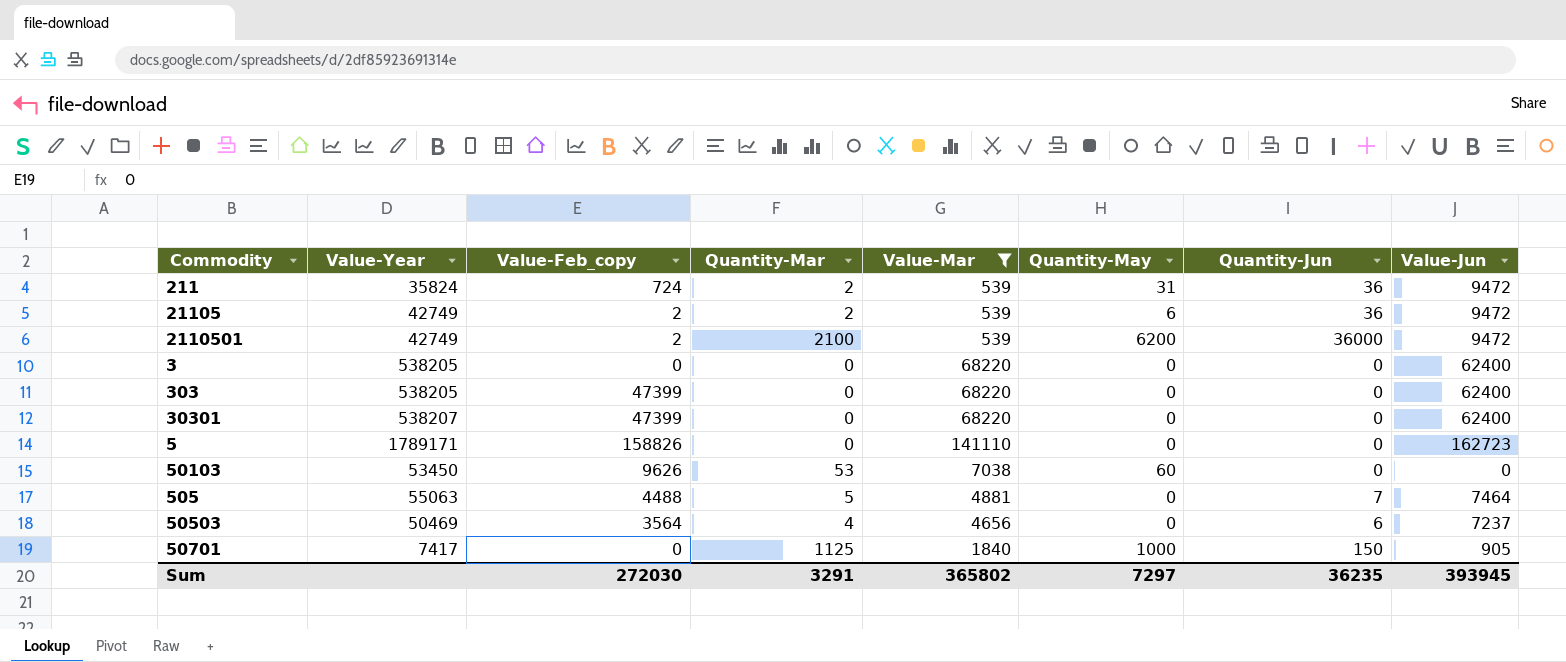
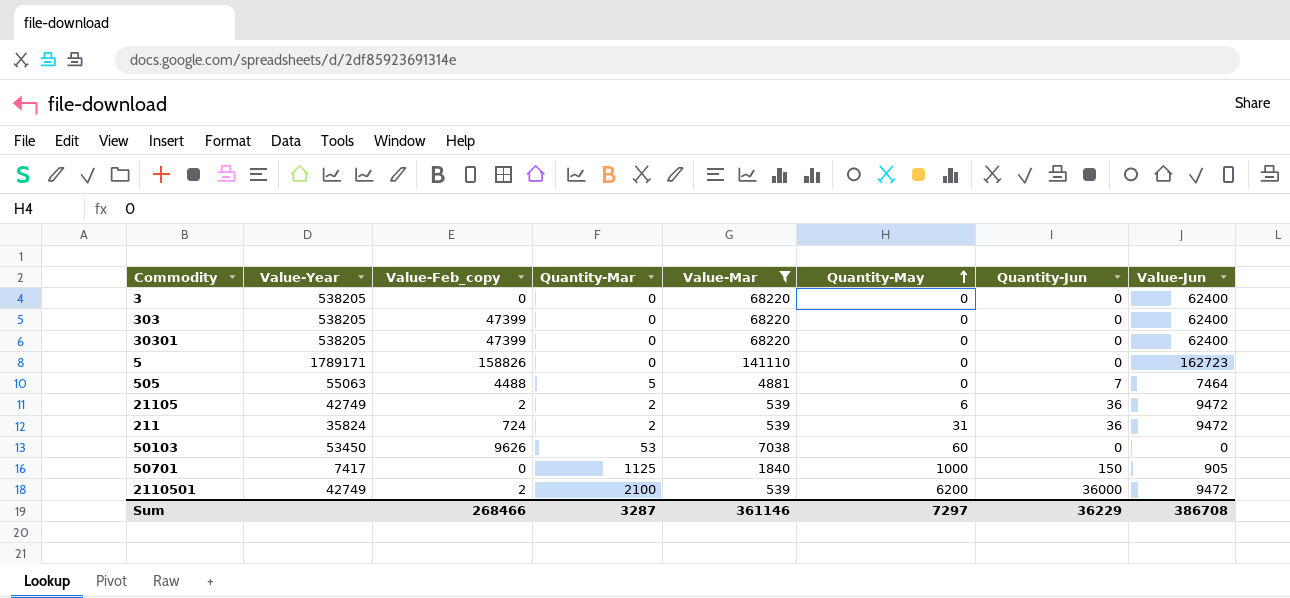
row order: none -> Quantity-May ascending
row 50503: 50469 | 3564 | 4 | 4656 | 0 | 6 | 7237 -> none
30301 | Value-Year: 538207 -> 538205
Sum | Value-Feb_copy: 272030 -> 268466
Sum | Quantity-Mar: 3291 -> 3287
Sum | Value-Mar: 365802 -> 361146
Sum | Quantity-Jun: 36235 -> 36229
Sum | Value-Jun: 393945 -> 386708

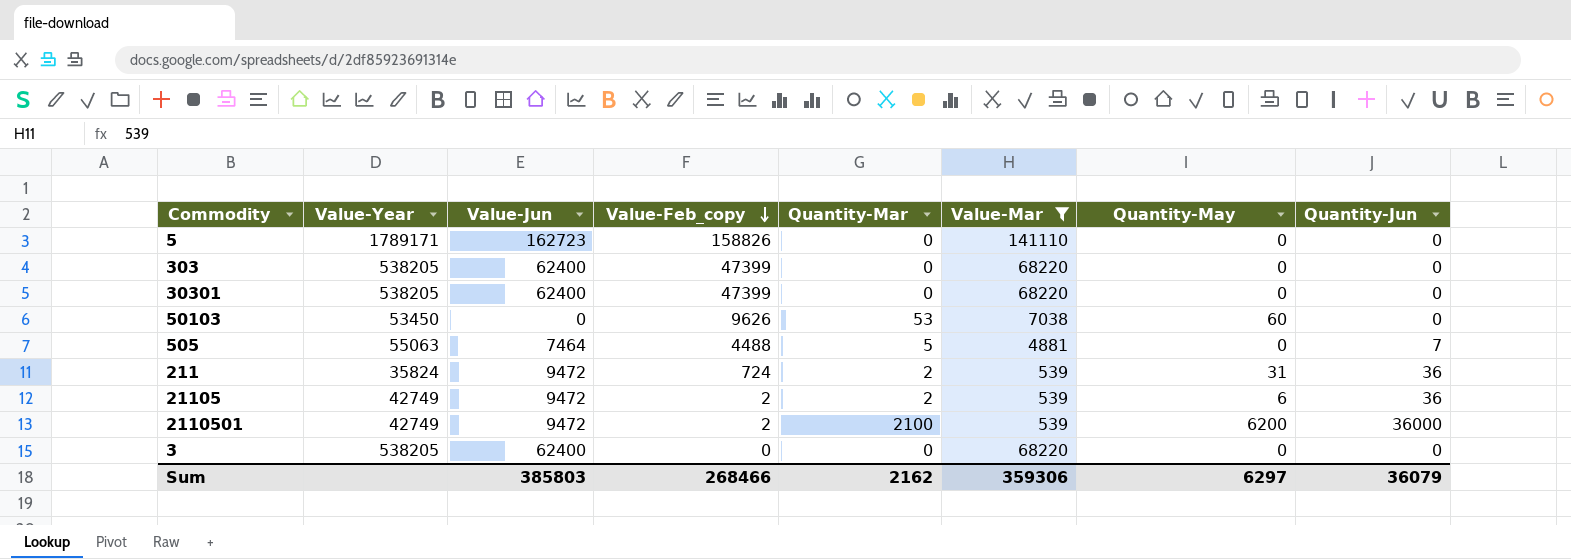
row order: Quantity-May ascending -> Value-Feb_copy descending
column Value-Jun | position: 8 -> 3
row 50701: 7417 | 0 | 1125 | 1840 | 1000 | 150 | 905 -> none
Sum | Value-Jun: 386708 -> 385803
Sum | Quantity-Mar: 3287 -> 2162
Sum | Value-Mar: 361146 -> 359306
Sum | Quantity-May: 7297 -> 6297
Sum | Quantity-Jun: 36229 -> 36079

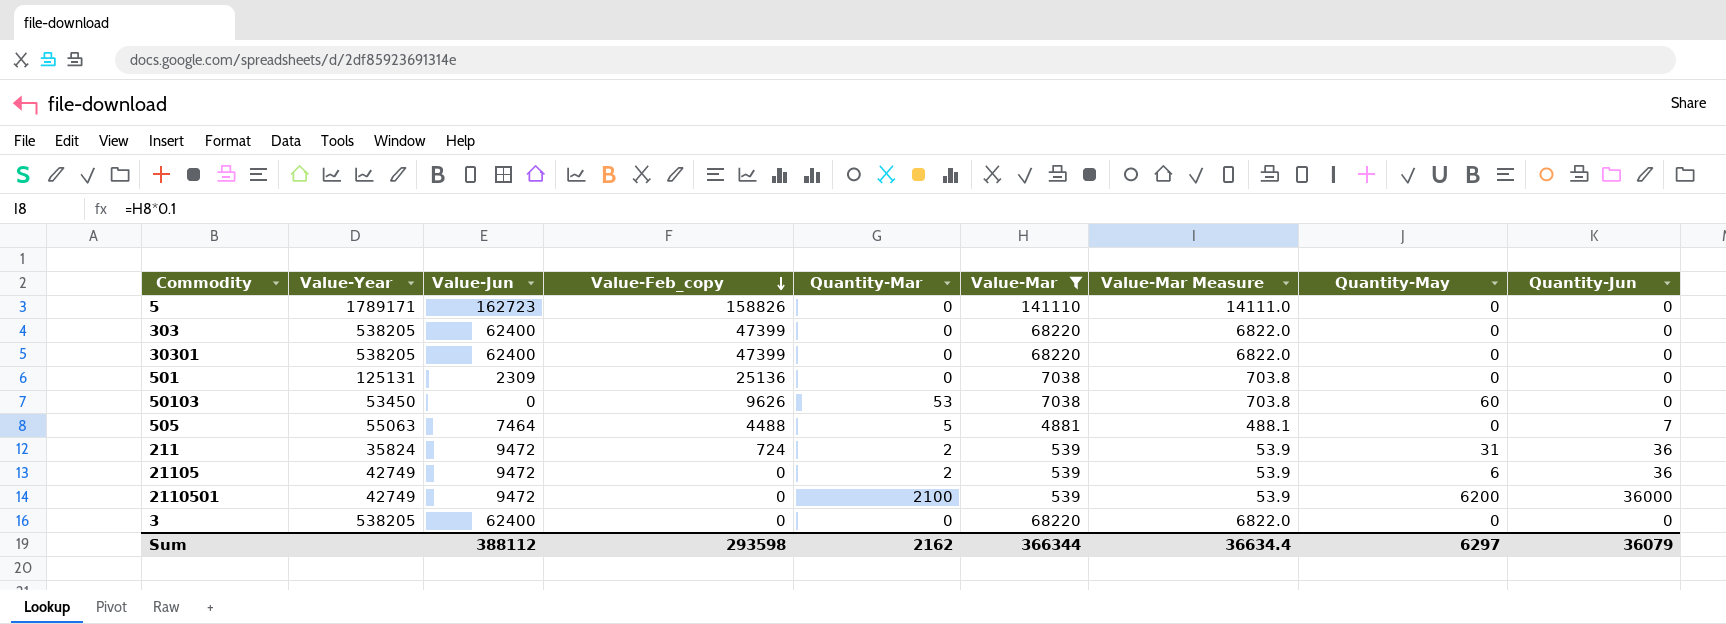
column Value-Mar Measure | formula: none -> [Value-Mar] * 0.1
row 501: none -> 125131 | 2309 | 25136 | 0 | 7038 | 703.8 | 0 | 0
21105 | Value-Feb_copy: 2 -> 0
2110501 | Value-Feb_copy: 2 -> 0
Sum | Value-Jun: 385803 -> 388112
Sum | Value-Feb_copy: 268466 -> 293598
Sum | Value-Mar: 359306 -> 366344

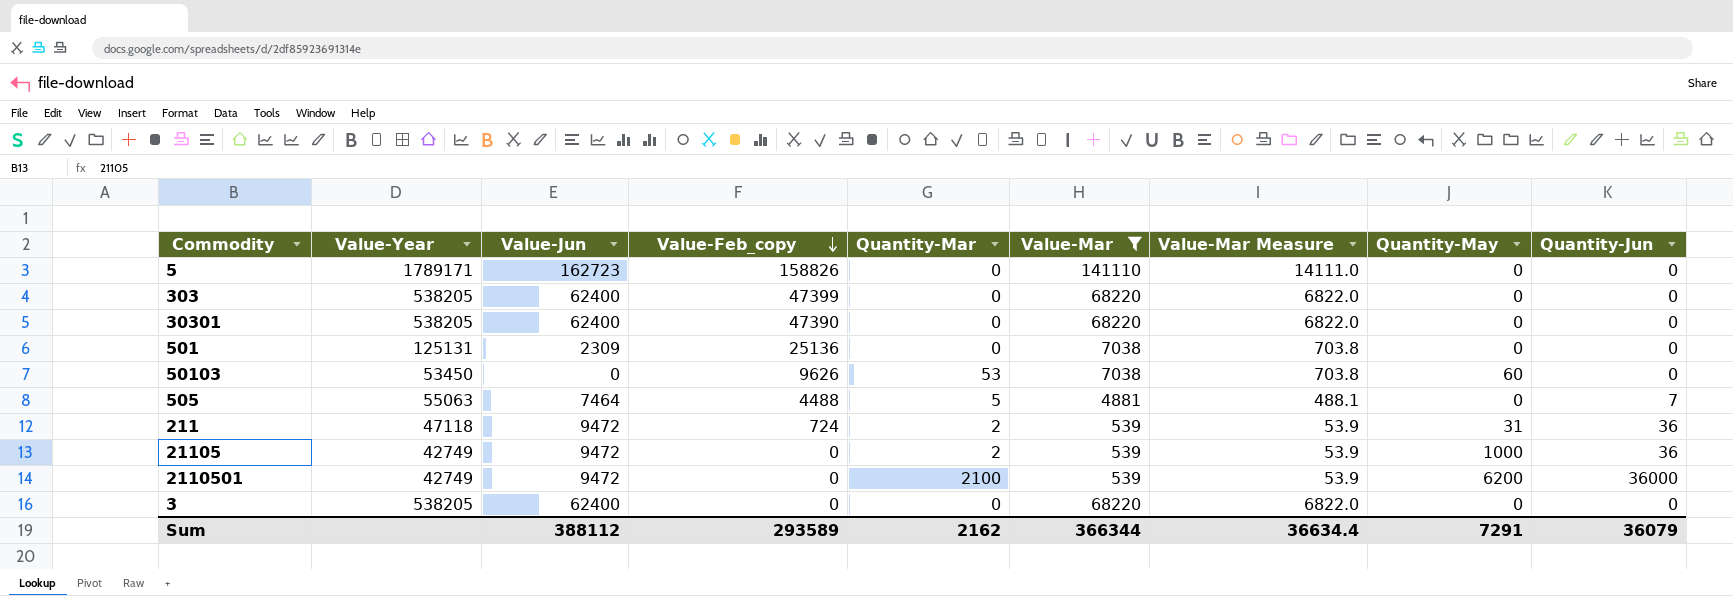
30301 | Value-Feb_copy: 47399 -> 47390
211 | Value-Year: 35824 -> 47118
21105 | Quantity-May: 6 -> 1000
Sum | Value-Feb_copy: 293598 -> 293589
Sum | Quantity-May: 6297 -> 7291

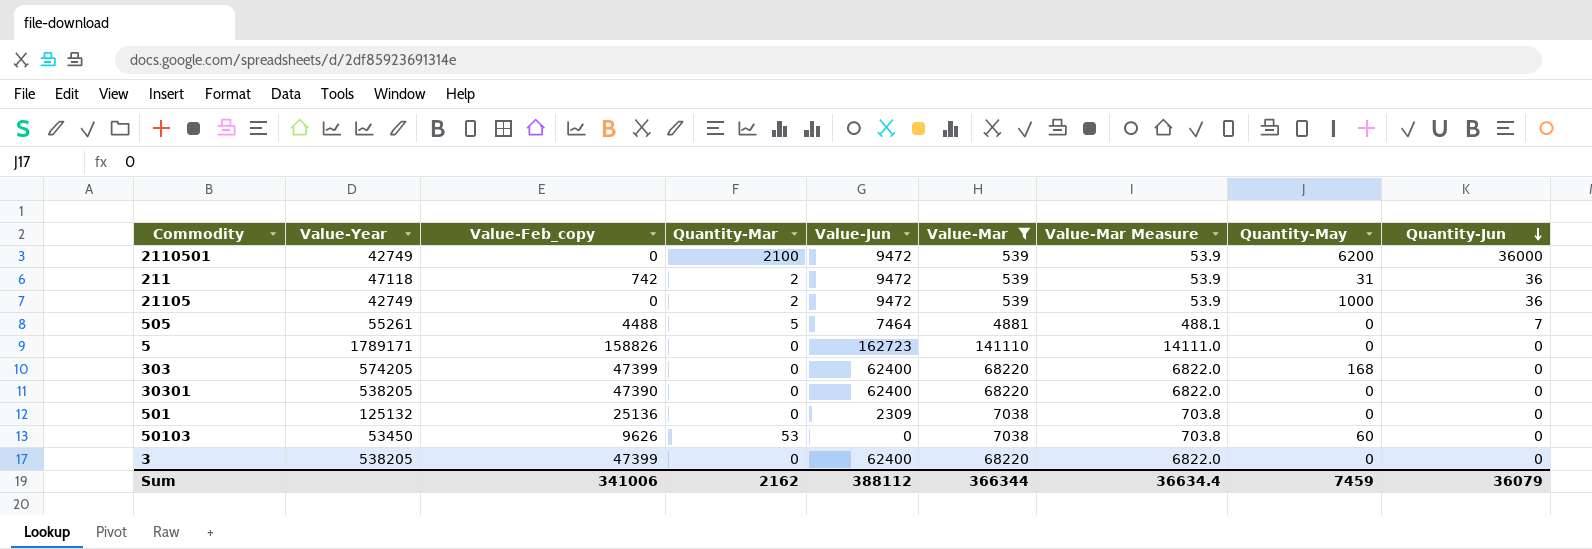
row order: Value-Feb_copy descending -> Quantity-Jun descending
column Value-Jun | position: 3 -> 5
211 | Value-Feb_copy: 724 -> 742
505 | Value-Year: 55063 -> 55261
303 | Value-Year: 538205 -> 574205
303 | Quantity-May: 0 -> 168
501 | Value-Year: 125131 -> 125132
3 | Value-Feb_copy: 0 -> 47399
Sum | Value-Feb_copy: 293589 -> 341006
Sum | Quantity-May: 7291 -> 7459

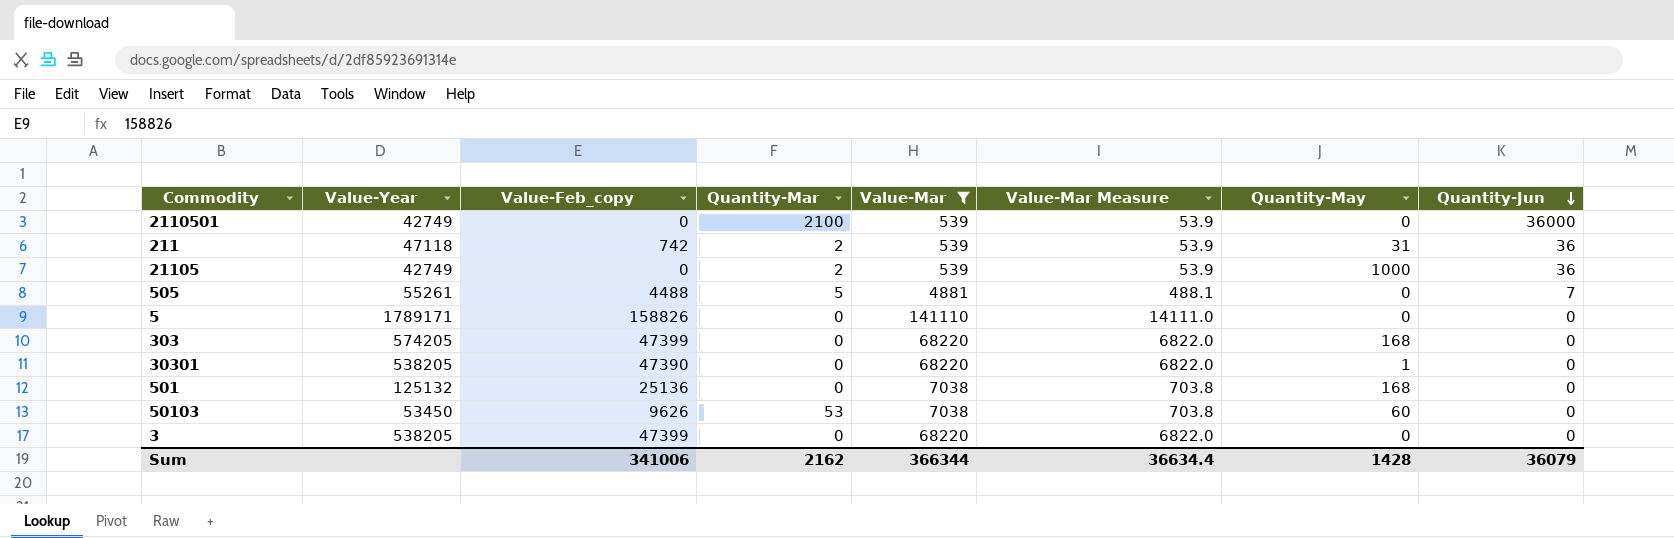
column Value-Jun | position: 5 -> none
2110501 | Quantity-May: 6200 -> 0
30301 | Quantity-May: 0 -> 1
501 | Quantity-May: 0 -> 168
Sum | Quantity-May: 7459 -> 1428

